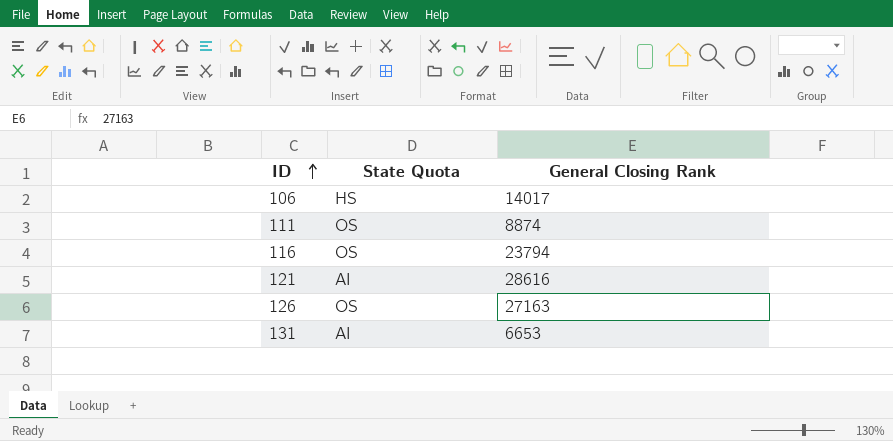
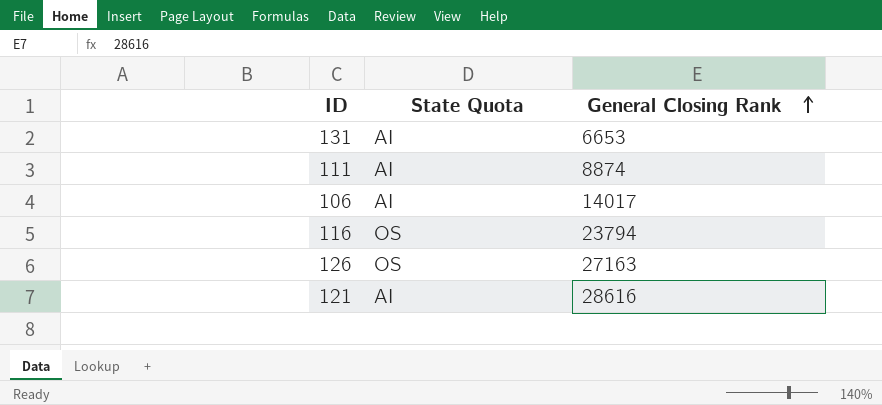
row order: ID ascending -> General Closing Rank ascending
111 | State Quota: OS -> AI
106 | State Quota: HS -> AI

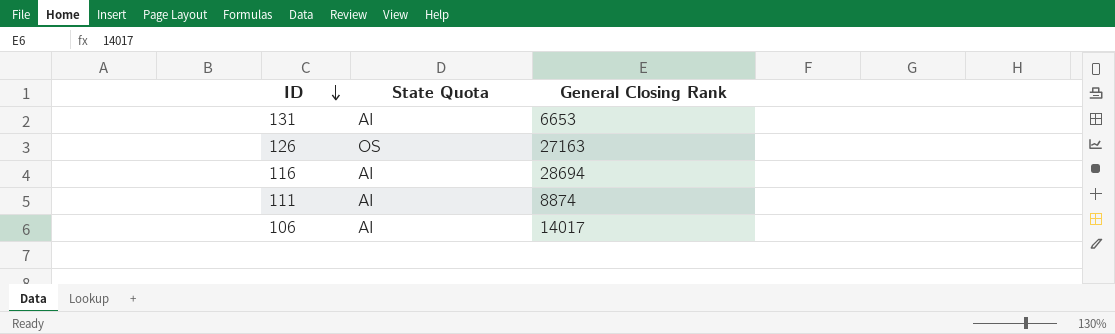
row order: General Closing Rank ascending -> ID descending
row 121: AI | 28616 -> none
116 | State Quota: OS -> AI
116 | General Closing Rank: 23794 -> 28694

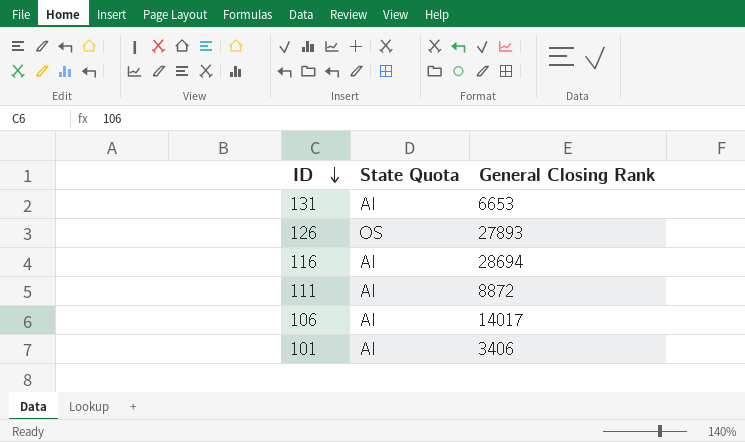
126 | General Closing Rank: 27163 -> 27893
111 | General Closing Rank: 8874 -> 8872
row 101: none -> AI | 3406

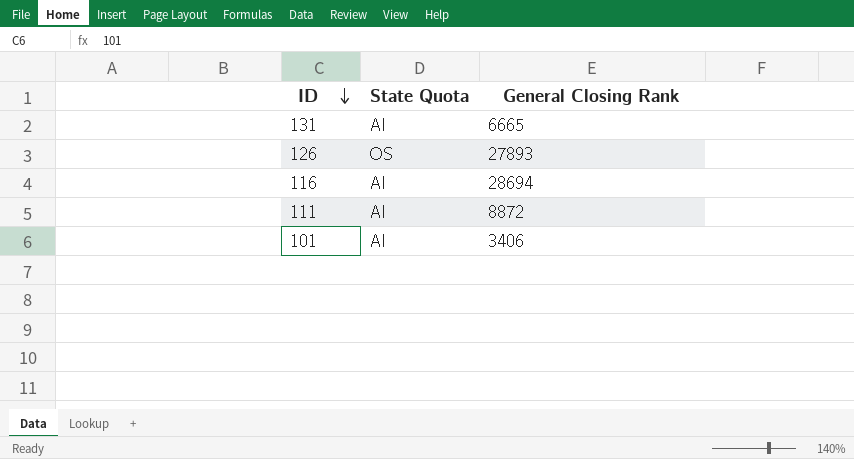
row 106: AI | 14017 -> none
131 | General Closing Rank: 6653 -> 6665

